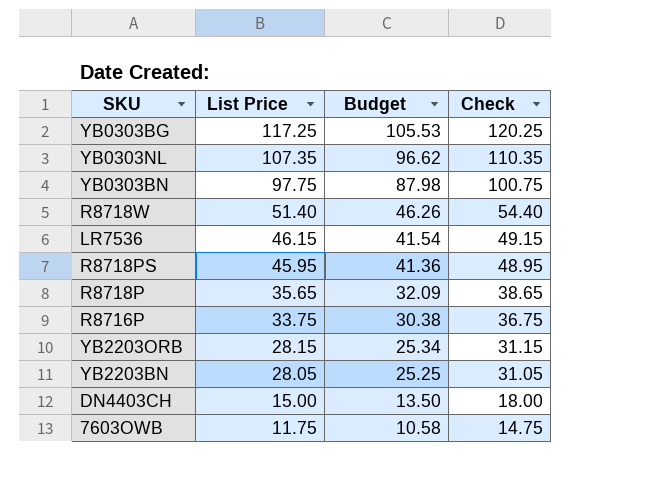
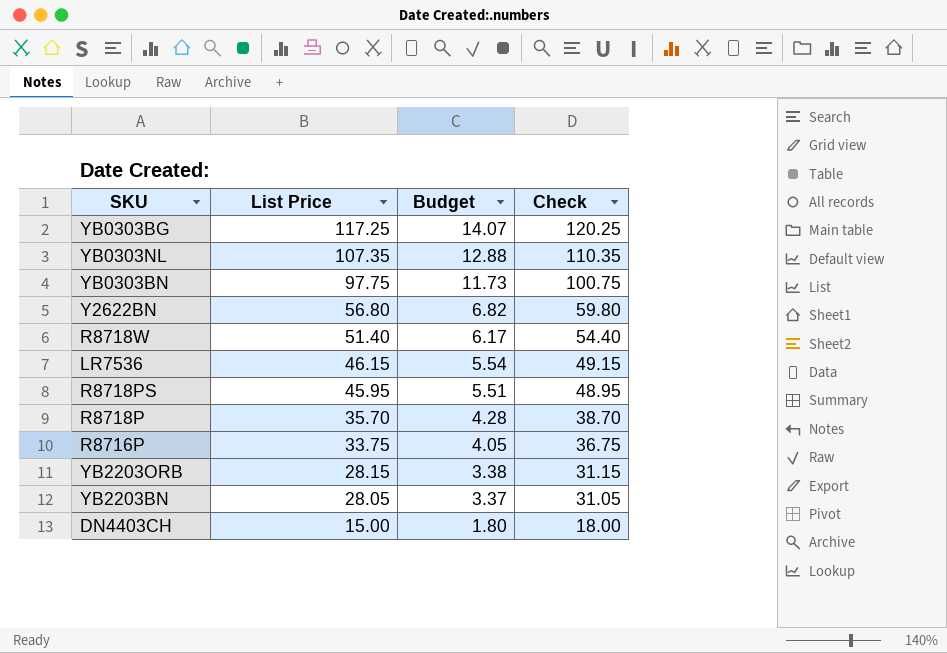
column Budget | formula: [List Price] * 0.9 -> [List Price] * 0.12
row 7603OWB: 11.75 | 10.58 | 14.75 -> none
row Y2622BN: none -> 56.80 | 6.82 | 59.80
R8718P | List Price: 35.65 -> 35.70
R8718P | Check: 38.65 -> 38.70

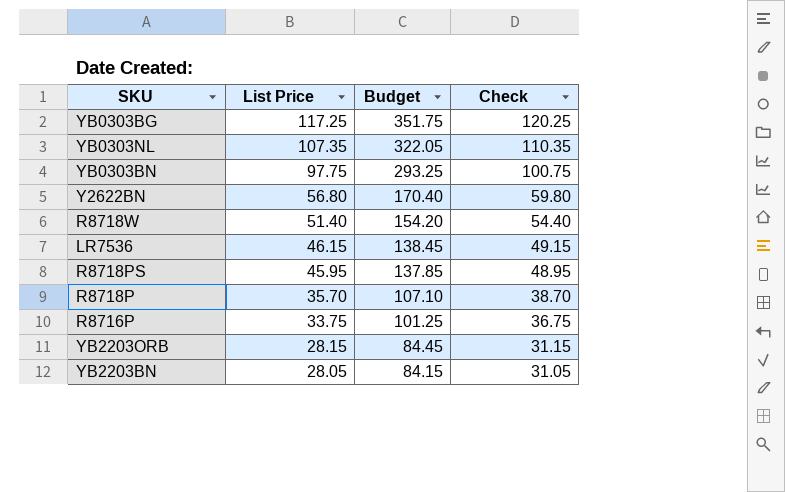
column Budget | formula: [List Price] * 0.12 -> [List Price] * 3
row DN4403CH: 15.00 | 1.80 | 18.00 -> none

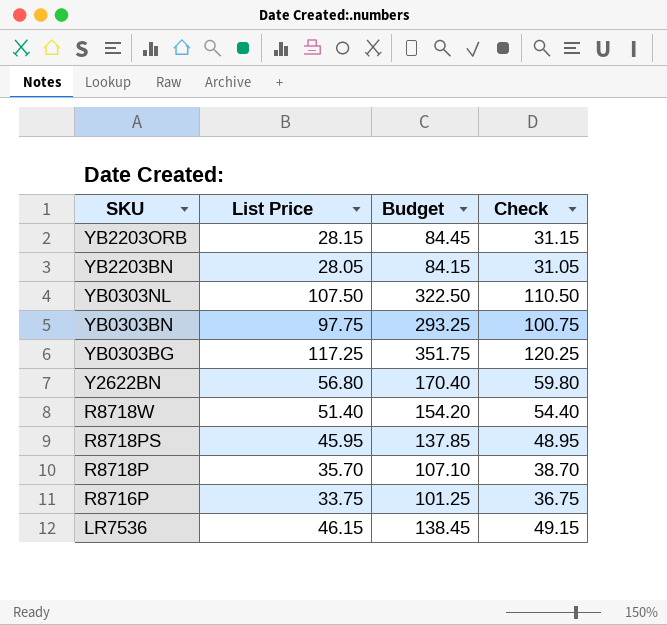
row order: List Price descending -> SKU descending
YB0303NL | List Price: 107.35 -> 107.50
YB0303NL | Budget: 322.05 -> 322.50
YB0303NL | Check: 110.35 -> 110.50

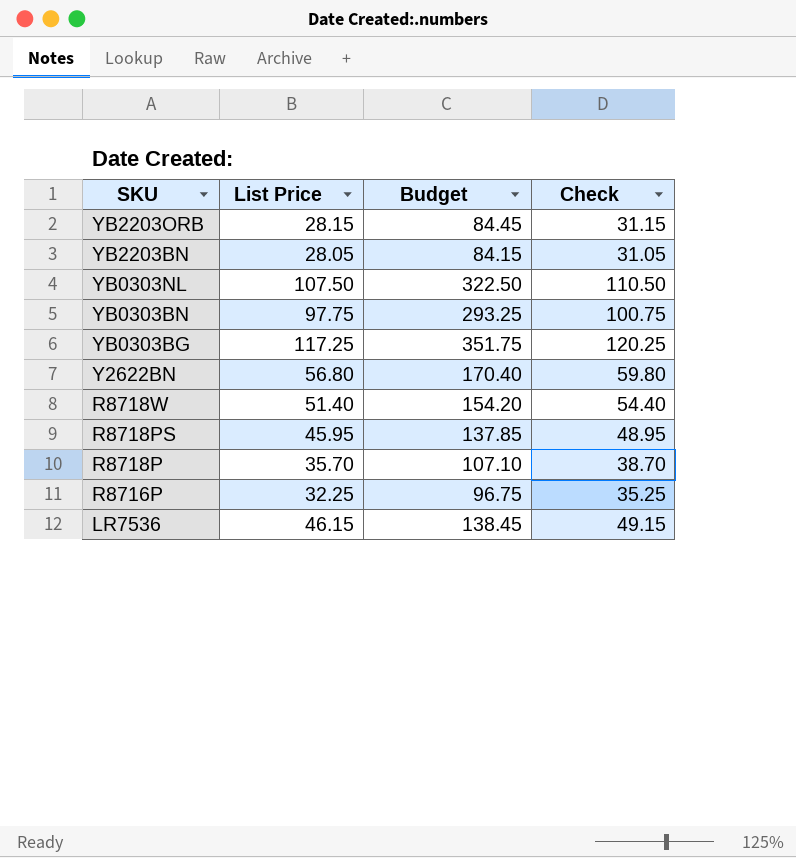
R8716P | List Price: 33.75 -> 32.25
R8716P | Budget: 101.25 -> 96.75
R8716P | Check: 36.75 -> 35.25

